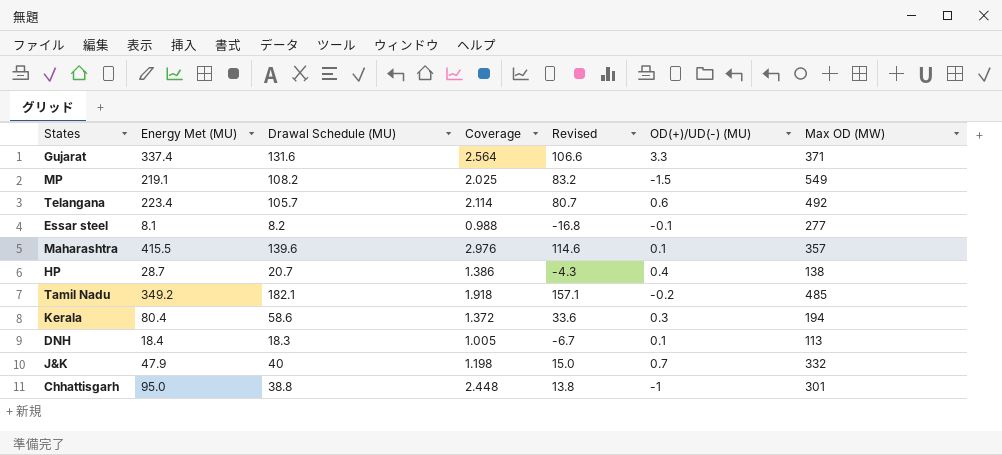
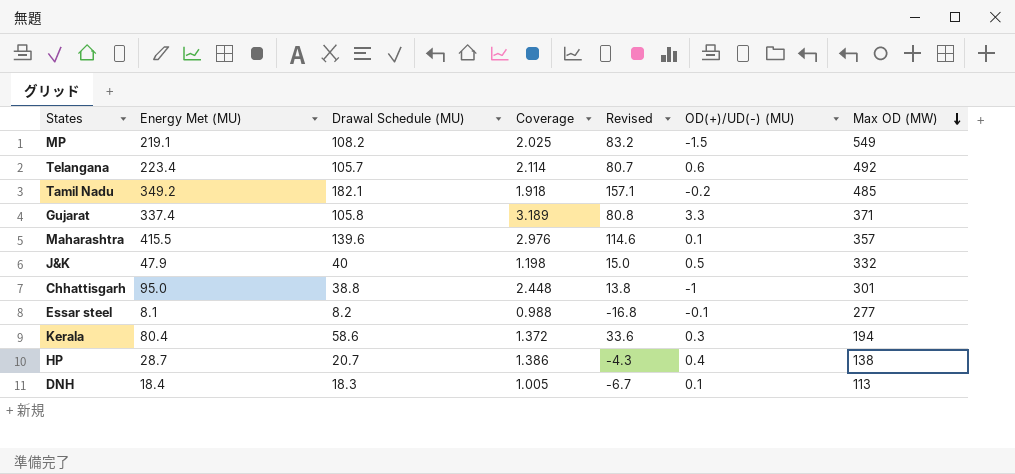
row order: none -> Max OD (MW) descending
Gujarat | Drawal Schedule (MU): 131.6 -> 105.8
Gujarat | Coverage: 2.564 -> 3.189
Gujarat | Revised: 106.6 -> 80.8
J&K | OD(+)/UD(-) (MU): 0.7 -> 0.5

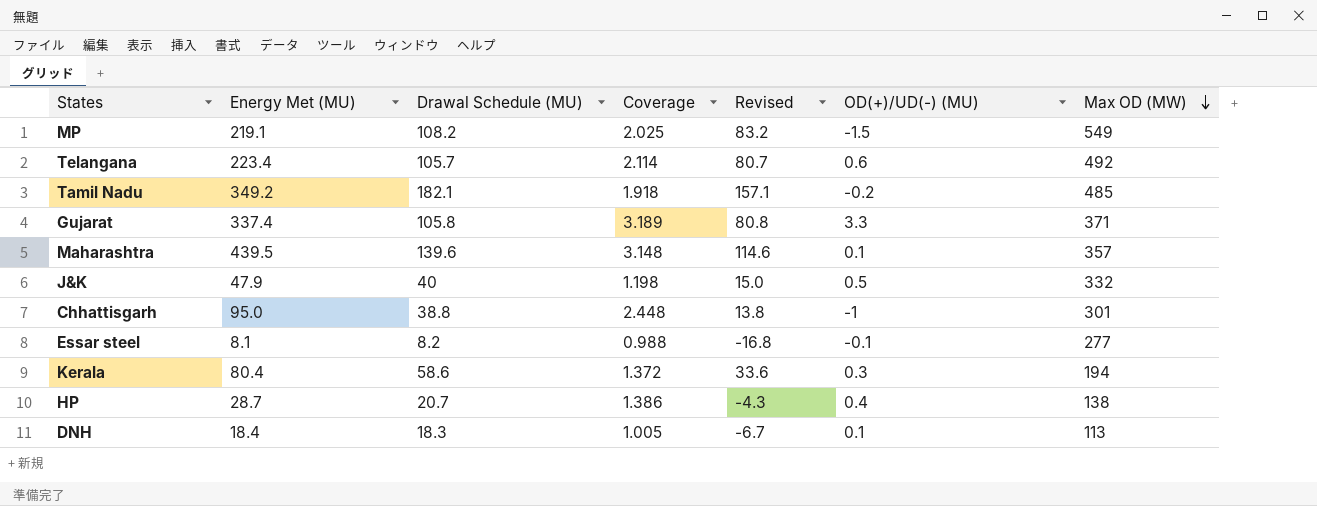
Maharashtra | Energy Met (MU): 415.5 -> 439.5
Maharashtra | Coverage: 2.976 -> 3.148

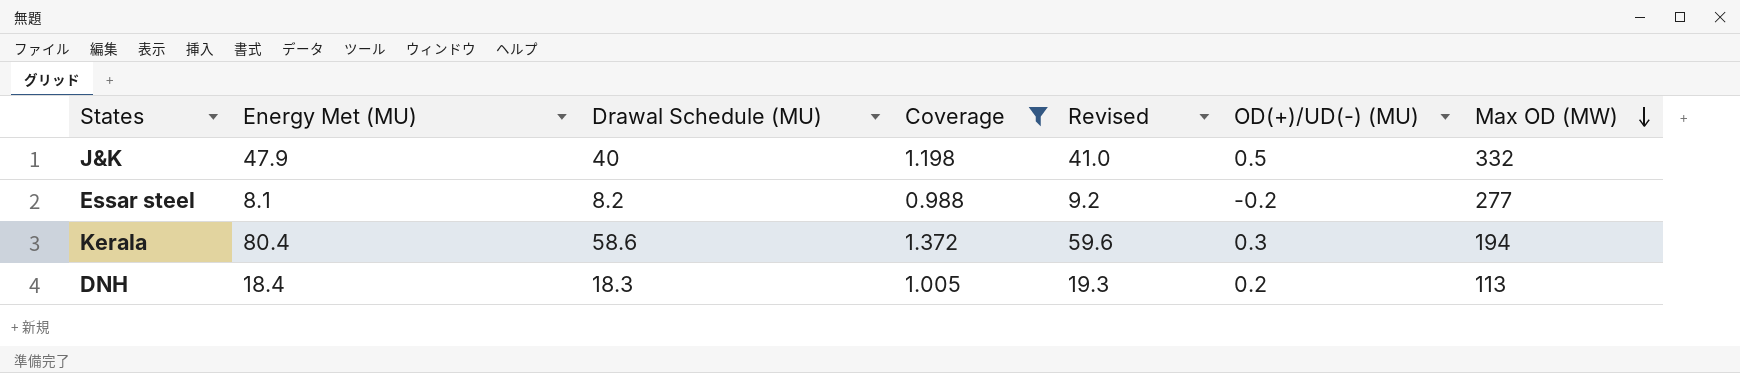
filter: none -> Coverage <= 1.372
column Revised | formula: [Drawal Schedule (MU)] - 25 -> [Drawal Schedule (MU)] + 1
Essar steel | OD(+)/UD(-) (MU): -0.1 -> -0.2
DNH | OD(+)/UD(-) (MU): 0.1 -> 0.2

